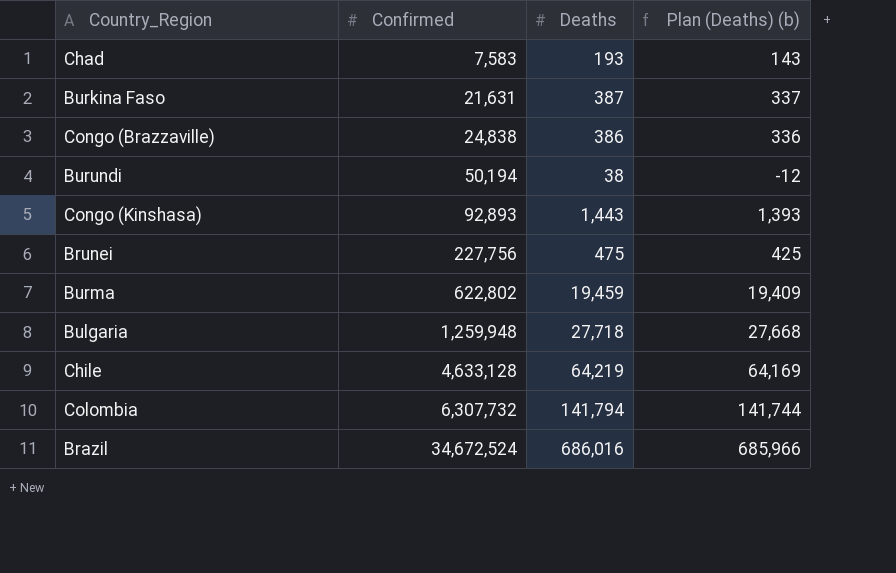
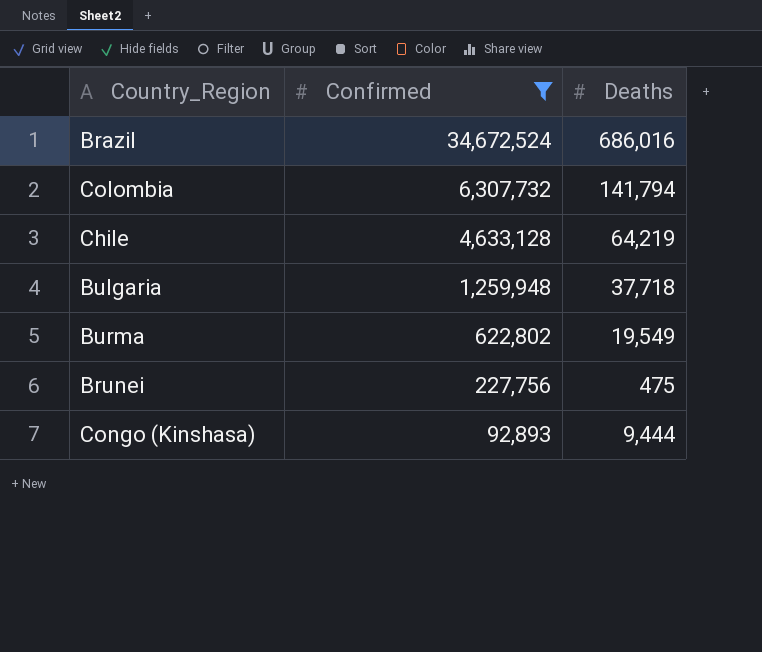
filter: none -> Confirmed >= 92,893
row order: Confirmed ascending -> Confirmed descending
column Plan (Deaths) (b) | formula: [Deaths] - 50 -> none
Bulgaria | Deaths: 27,718 -> 37,718
Burma | Deaths: 19,459 -> 19,549
Congo (Kinshasa) | Deaths: 1,443 -> 9,444

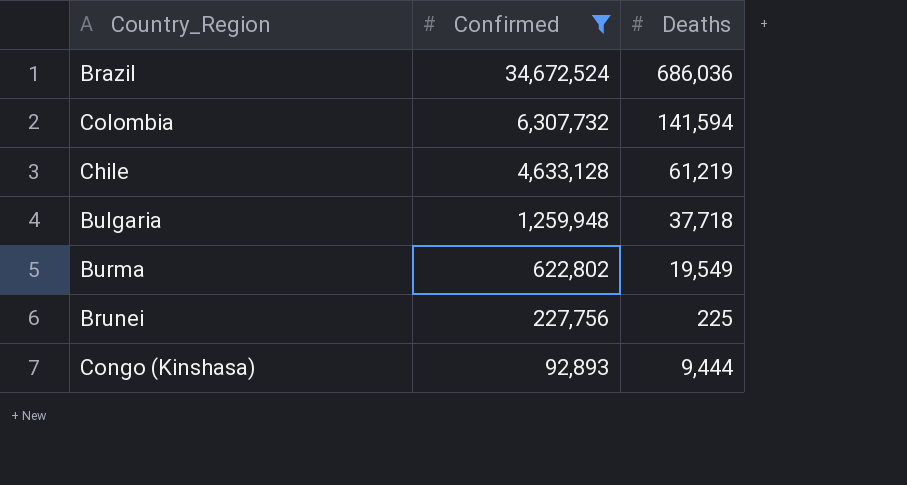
Brazil | Deaths: 686,016 -> 686,036
Colombia | Deaths: 141,794 -> 141,594
Chile | Deaths: 64,219 -> 61,219
Brunei | Deaths: 475 -> 225

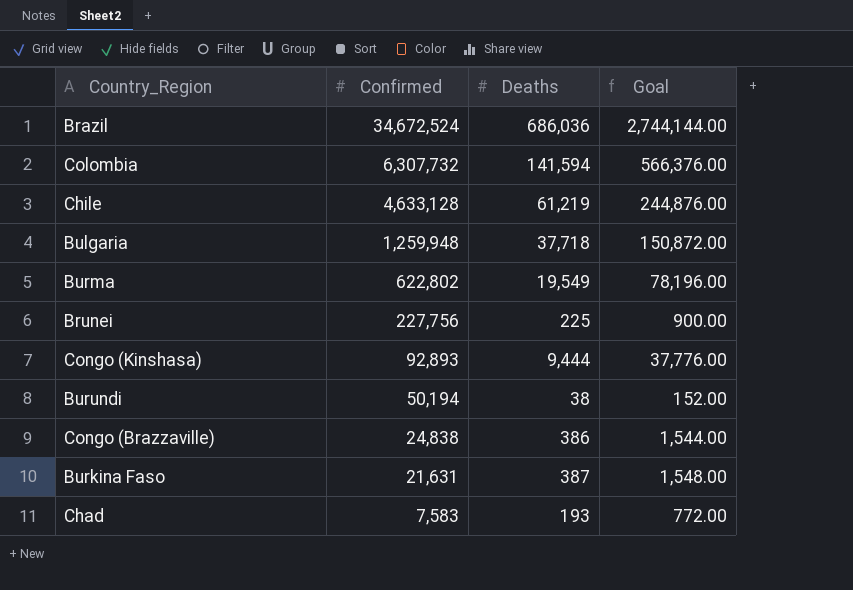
filter: Confirmed >= 92,893 -> none
column Goal | formula: none -> [Deaths] * 4

